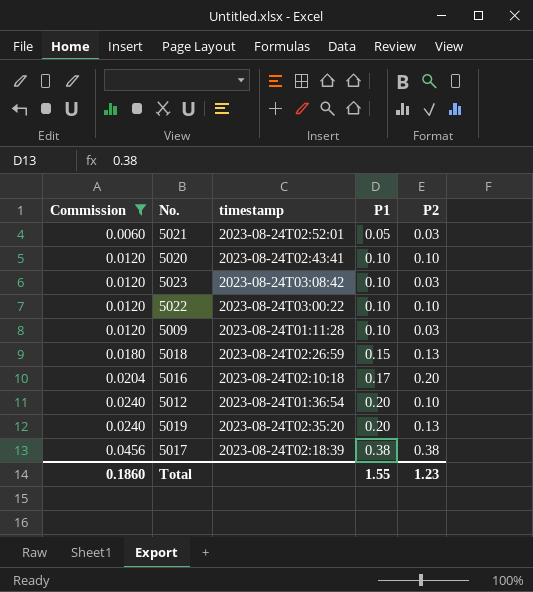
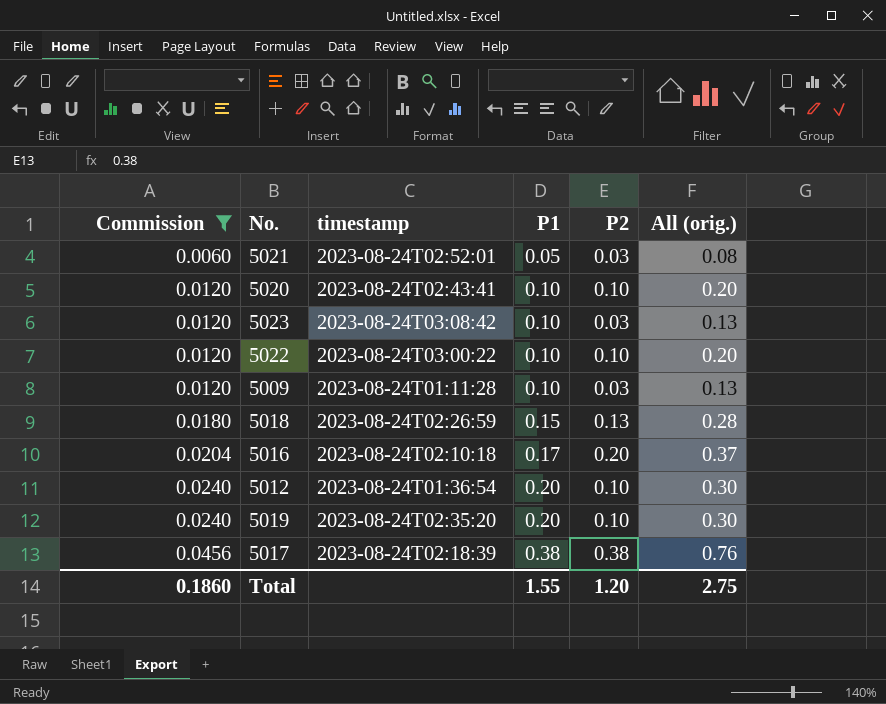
column All (orig.) | formula: none -> [P1] + [P2]
5019 | P2: 0.13 -> 0.10
Total | P2: 1.23 -> 1.20

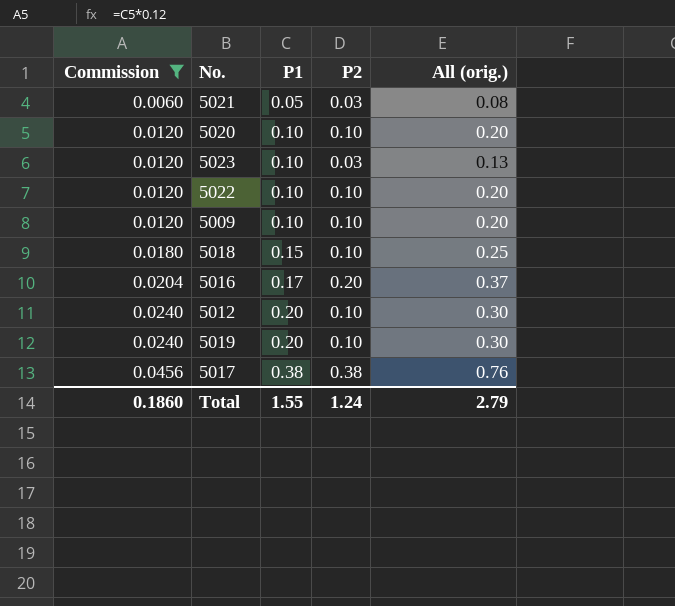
column timestamp | position: 3 -> none
5009 | P2: 0.03 -> 0.10
5009 | All (orig.): 0.13 -> 0.20
5018 | P2: 0.13 -> 0.10
5018 | All (orig.): 0.28 -> 0.25
Total | P2: 1.20 -> 1.24
Total | All (orig.): 2.75 -> 2.79

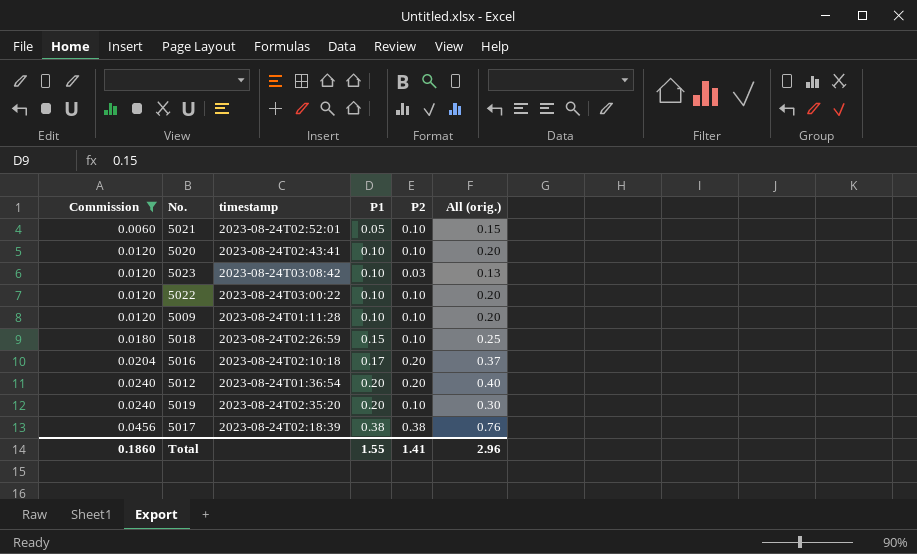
column timestamp | position: none -> 3
5021 | P2: 0.03 -> 0.10
5021 | All (orig.): 0.08 -> 0.15
5012 | P2: 0.10 -> 0.20
5012 | All (orig.): 0.30 -> 0.40
Total | P2: 1.24 -> 1.41
Total | All (orig.): 2.79 -> 2.96

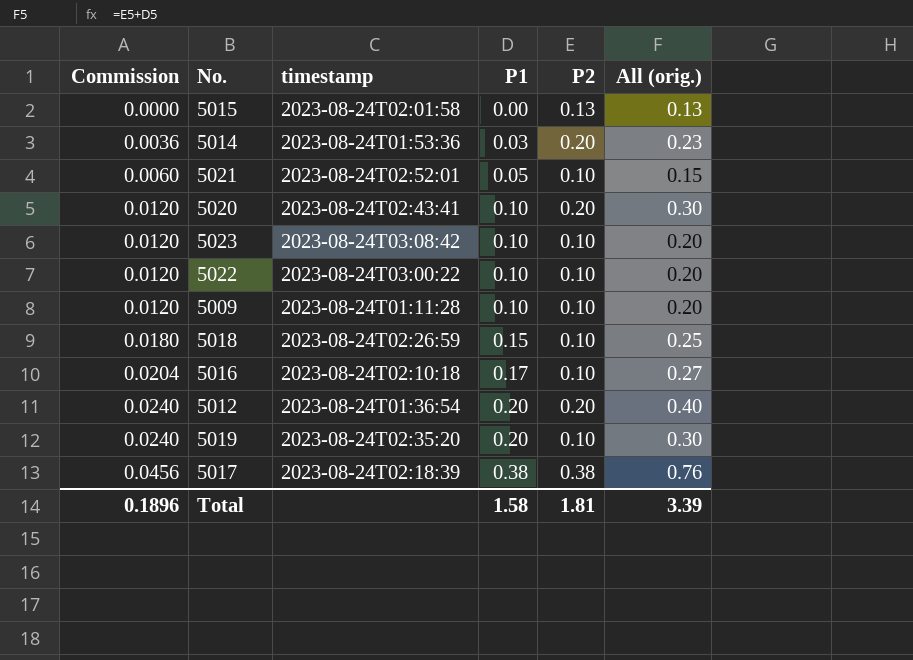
filter: Commission >= 0.0060 -> none
5020 | P2: 0.10 -> 0.20
5020 | All (orig.): 0.20 -> 0.30
5023 | P2: 0.03 -> 0.10
5023 | All (orig.): 0.13 -> 0.20
5016 | P2: 0.20 -> 0.10
5016 | All (orig.): 0.37 -> 0.27
Total | Commission: 0.1860 -> 0.1896
Total | P1: 1.55 -> 1.58
Total | P2: 1.41 -> 1.81
Total | All (orig.): 2.96 -> 3.39

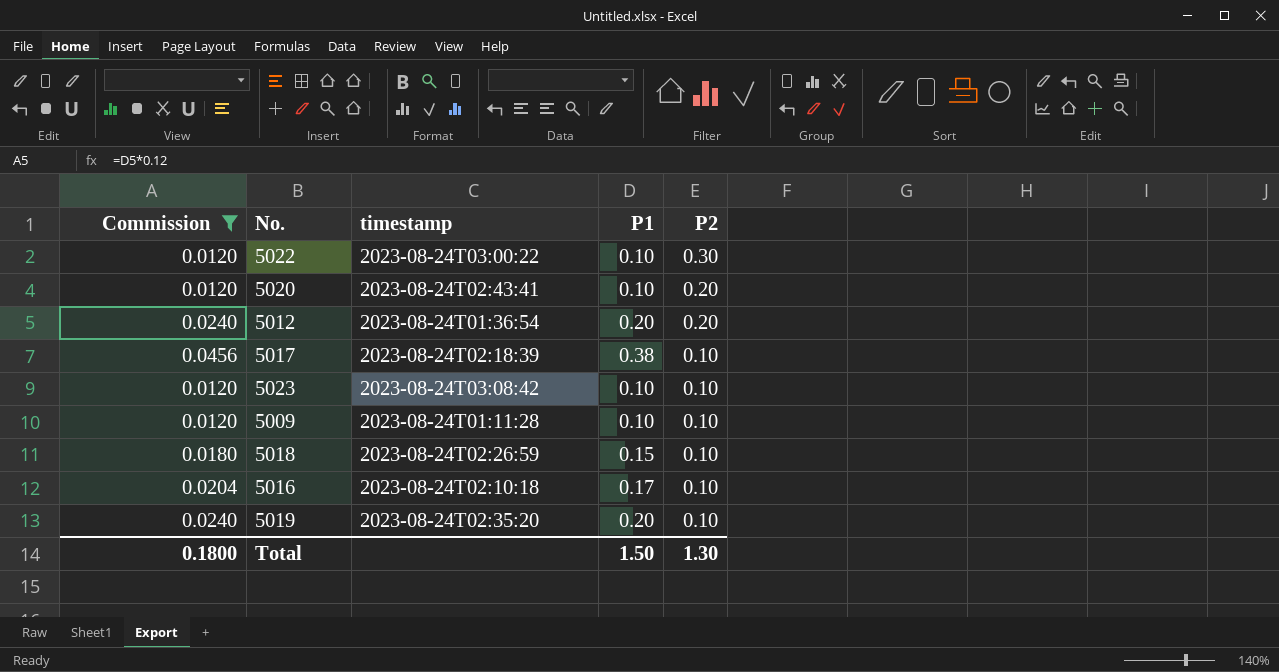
filter: none -> Commission >= 0.0120
row order: Commission ascending -> P2 descending
column All (orig.) | formula: [P1] + [P2] -> none
5022 | P2: 0.10 -> 0.30
5017 | P2: 0.38 -> 0.10
Total | Commission: 0.1896 -> 0.1800
Total | P1: 1.58 -> 1.50
Total | P2: 1.81 -> 1.30

